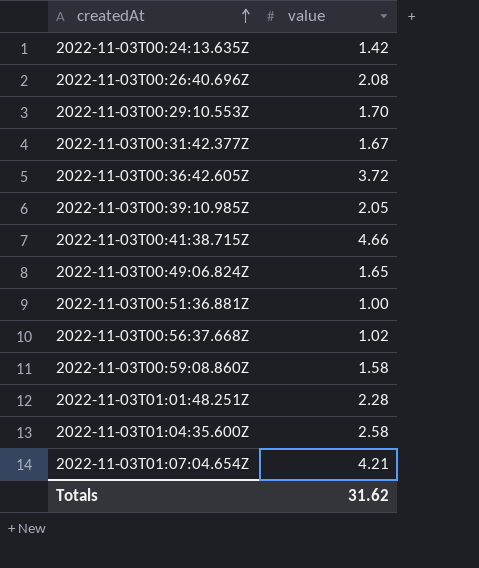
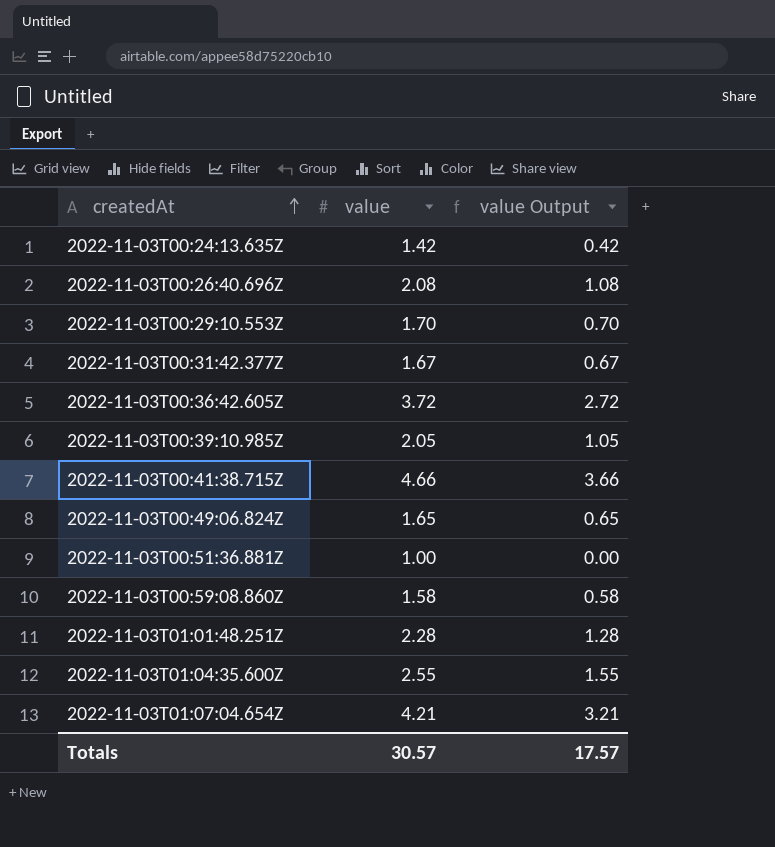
column value Output | formula: none -> [value] - 1
row 2022-11-03T00:56:37.668Z: 1.02 -> none
2022-11-03T01:04:35.600Z | value: 2.58 -> 2.55
Totals | value: 31.62 -> 30.57

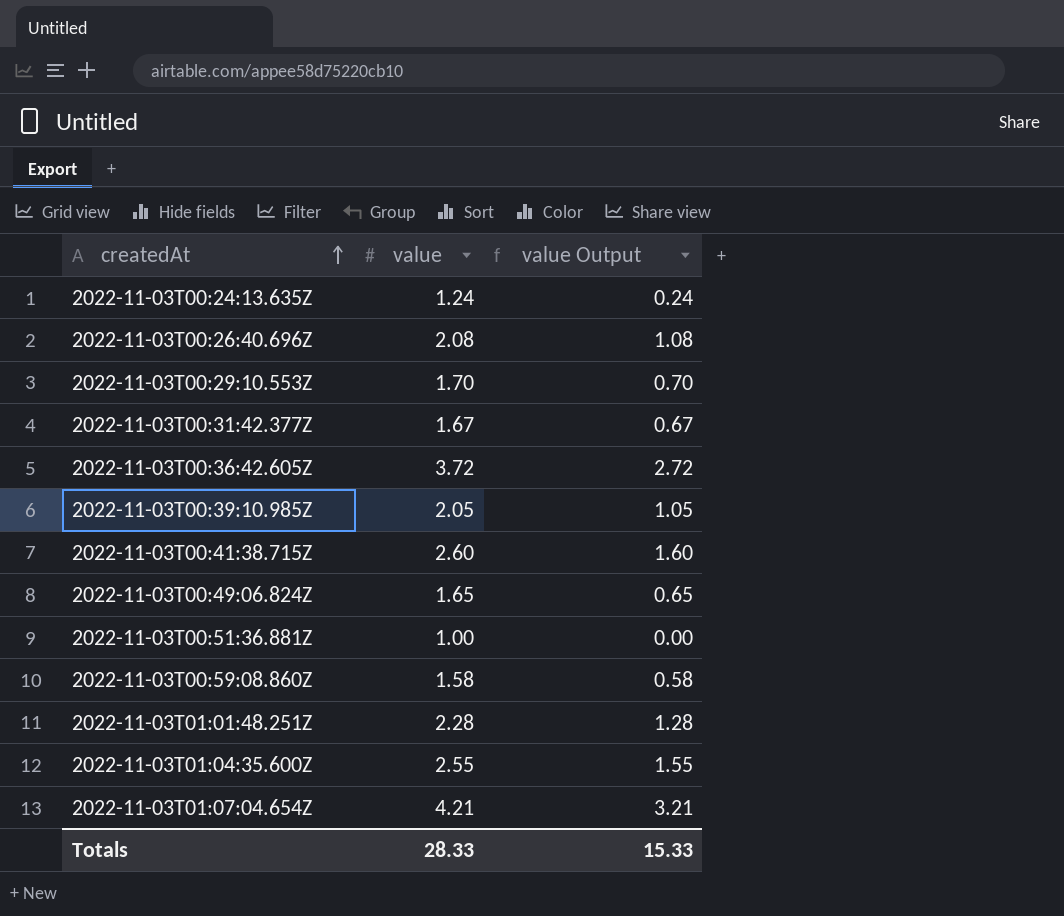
2022-11-03T00:24:13.635Z | value: 1.42 -> 1.24
2022-11-03T00:24:13.635Z | value Output: 0.42 -> 0.24
2022-11-03T00:41:38.715Z | value: 4.66 -> 2.60
2022-11-03T00:41:38.715Z | value Output: 3.66 -> 1.60
Totals | value: 30.57 -> 28.33
Totals | value Output: 17.57 -> 15.33

